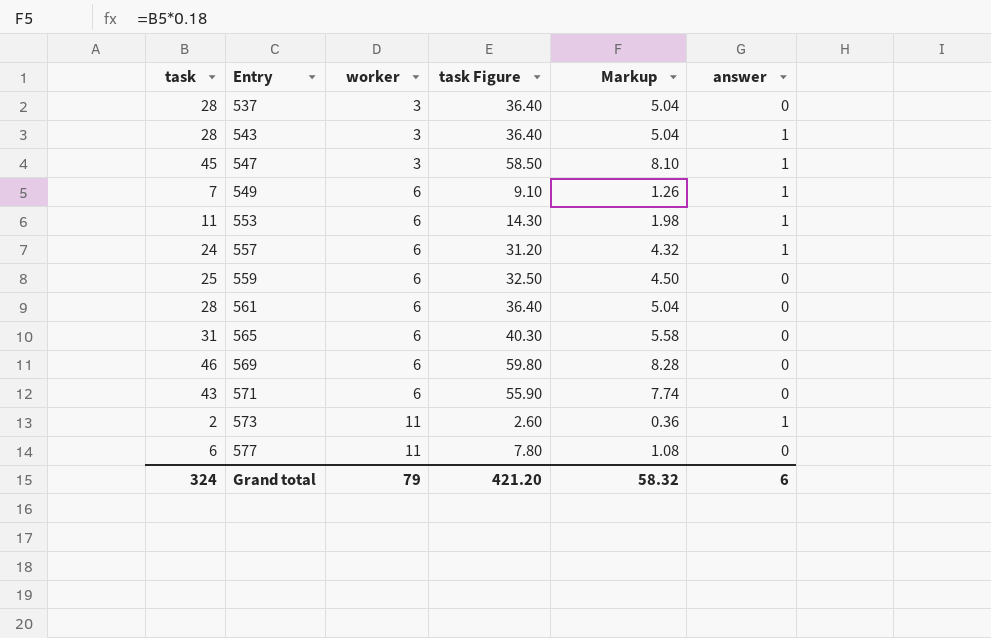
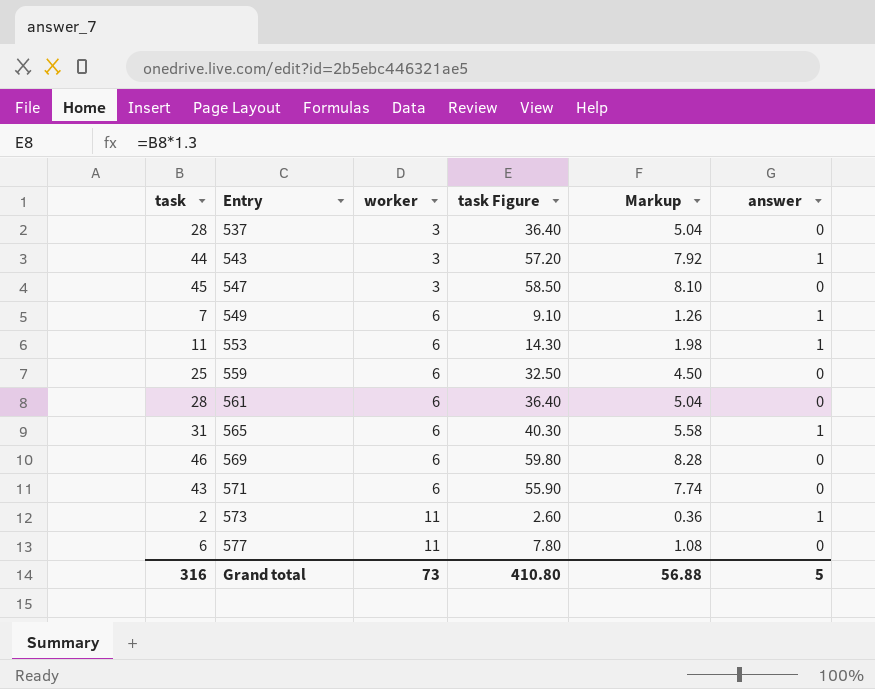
row 557: 24 | 6 | 31.20 | 4.32 | 1 -> none
543 | task: 28 -> 44
543 | task Figure: 36.40 -> 57.20
543 | Markup: 5.04 -> 7.92
547 | answer: 1 -> 0
565 | answer: 0 -> 1
Grand total | task: 324 -> 316
Grand total | worker: 79 -> 73
Grand total | task Figure: 421.20 -> 410.80
Grand total | Markup: 58.32 -> 56.88
Grand total | answer: 6 -> 5

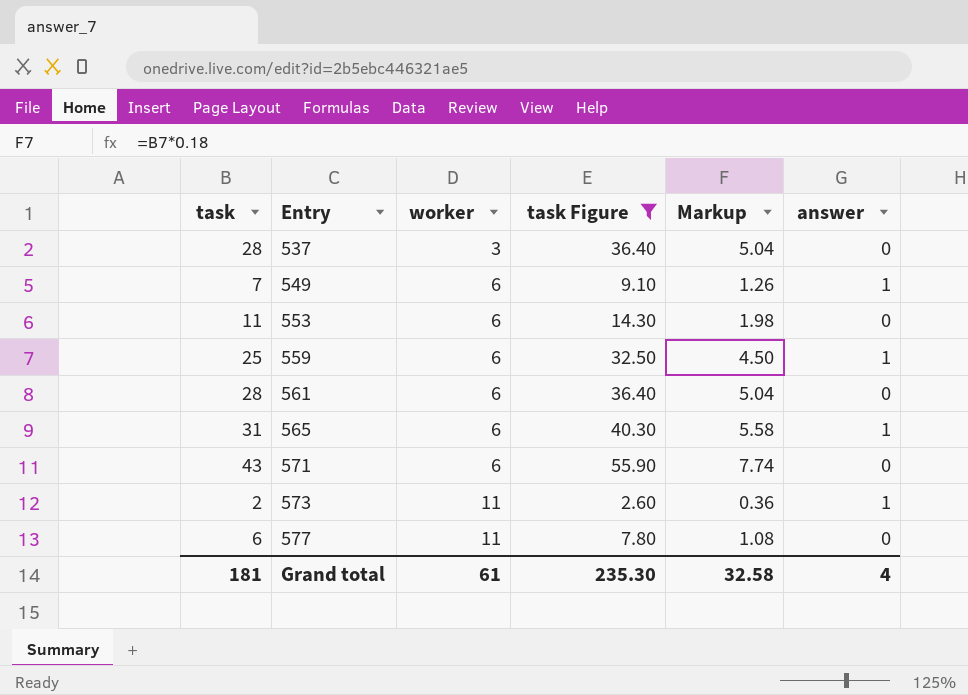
filter: none -> task Figure <= 55.90
553 | answer: 1 -> 0
559 | answer: 0 -> 1
Grand total | task: 316 -> 181
Grand total | worker: 73 -> 61
Grand total | task Figure: 410.80 -> 235.30
Grand total | Markup: 56.88 -> 32.58
Grand total | answer: 5 -> 4

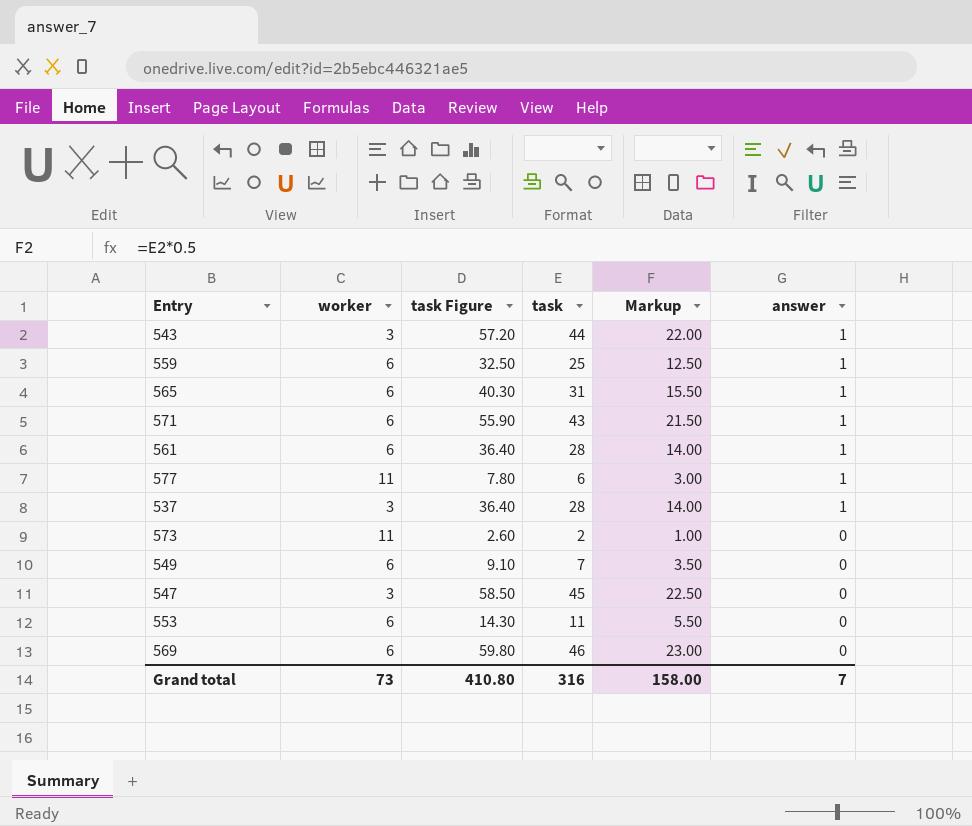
filter: task Figure <= 55.90 -> none
row order: Entry ascending -> answer descending
column task | position: 1 -> 4
column Markup | formula: [task] * 0.18 -> [task] * 0.5
571 | answer: 0 -> 1
561 | answer: 0 -> 1
577 | answer: 0 -> 1
537 | answer: 0 -> 1
573 | answer: 1 -> 0
549 | answer: 1 -> 0
Grand total | worker: 61 -> 73
Grand total | task Figure: 235.30 -> 410.80
Grand total | task: 181 -> 316
Grand total | Markup: 32.58 -> 158.00
Grand total | answer: 4 -> 7

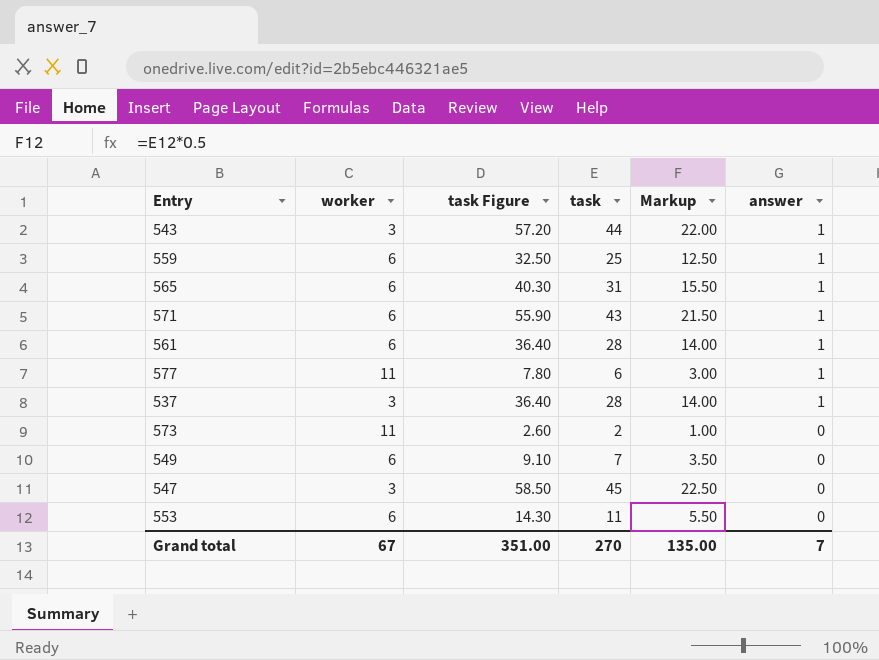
row 569: 6 | 59.80 | 46 | 23.00 | 0 -> none
Grand total | worker: 73 -> 67
Grand total | task Figure: 410.80 -> 351.00
Grand total | task: 316 -> 270
Grand total | Markup: 158.00 -> 135.00

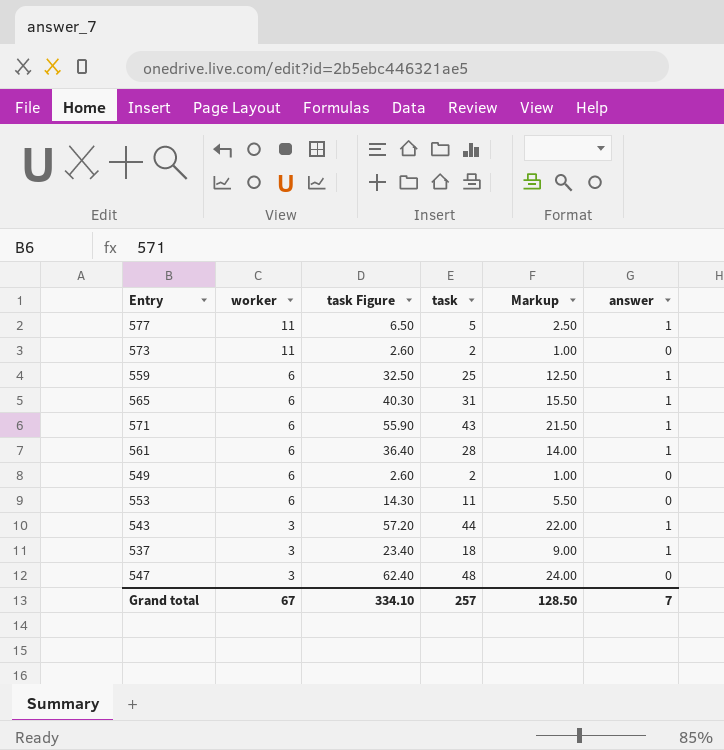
row order: answer descending -> worker descending
577 | task Figure: 7.80 -> 6.50
577 | task: 6 -> 5
577 | Markup: 3.00 -> 2.50
549 | task Figure: 9.10 -> 2.60
549 | task: 7 -> 2
549 | Markup: 3.50 -> 1.00
537 | task Figure: 36.40 -> 23.40
537 | task: 28 -> 18
537 | Markup: 14.00 -> 9.00
547 | task Figure: 58.50 -> 62.40
547 | task: 45 -> 48
547 | Markup: 22.50 -> 24.00
Grand total | task Figure: 351.00 -> 334.10
Grand total | task: 270 -> 257
Grand total | Markup: 135.00 -> 128.50

